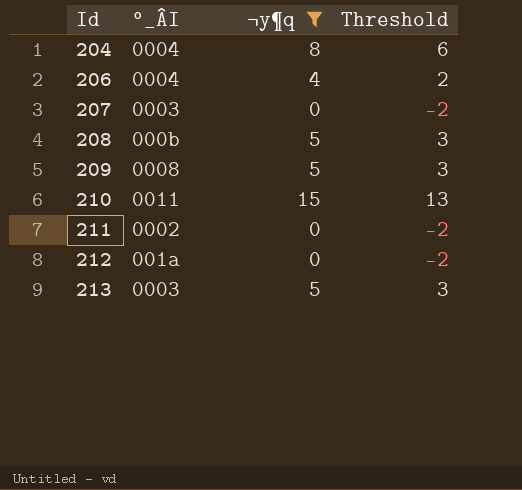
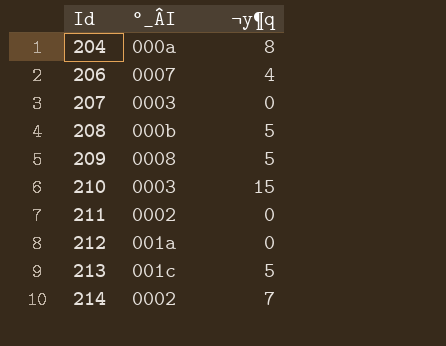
filter: ¬y¶q != 7 -> none
column Threshold | formula: [¬y¶q] - 2 -> none
204 | °_ÂI: 0004 -> 000a
206 | °_ÂI: 0004 -> 0007
210 | °_ÂI: 0011 -> 0003
213 | °_ÂI: 0003 -> 001c

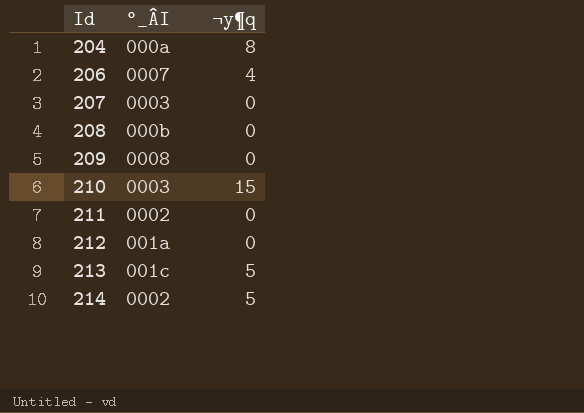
208 | ¬y¶q: 5 -> 0
209 | ¬y¶q: 5 -> 0
214 | ¬y¶q: 7 -> 5

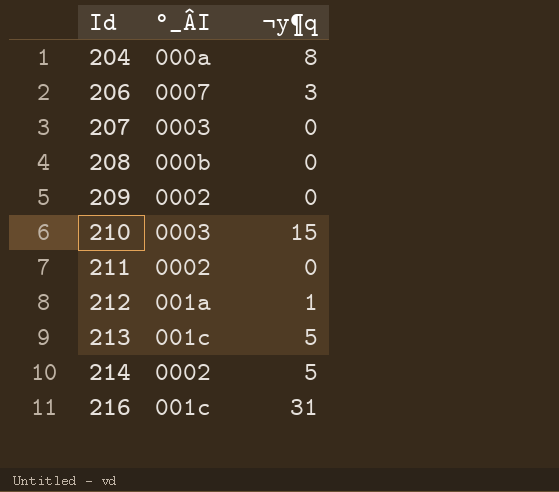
206 | ¬y¶q: 4 -> 3
209 | °_ÂI: 0008 -> 0002
212 | ¬y¶q: 0 -> 1
row 216: none -> 001c | 31

